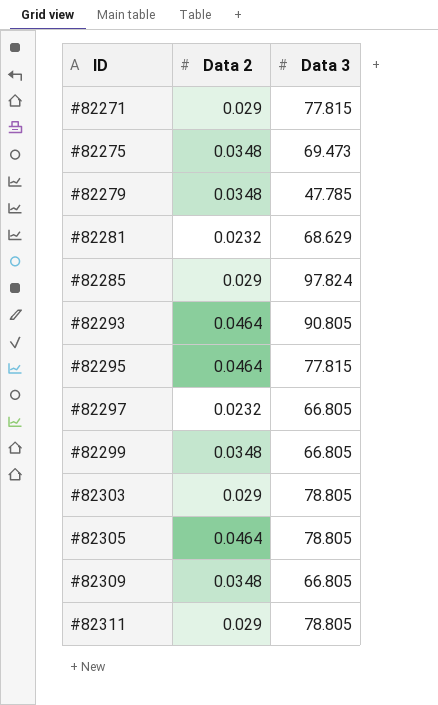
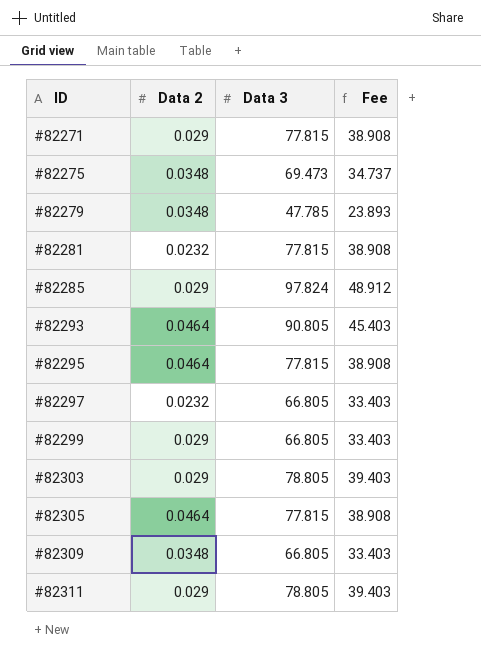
column Fee | formula: none -> [Data 3] * 0.5
#82281 | Data 3: 68.629 -> 77.815
#82299 | Data 2: 0.0348 -> 0.029
#82305 | Data 3: 78.805 -> 77.815

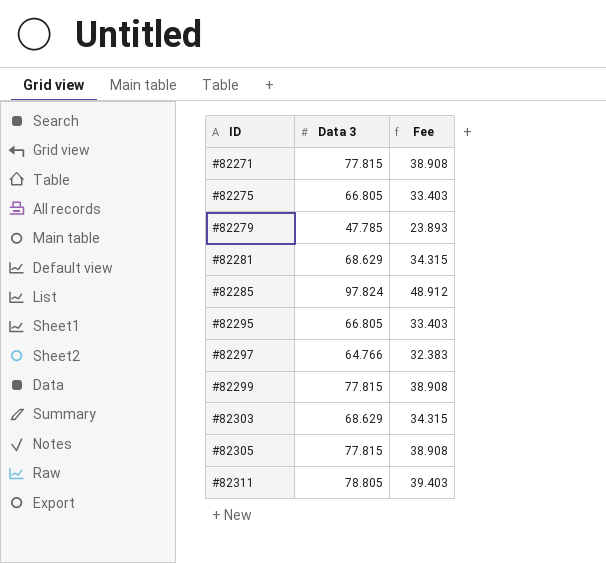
column Data 2 | position: 2 -> none
row #82293: 0.0464 | 90.805 | 45.403 -> none
row #82309: 0.0348 | 66.805 | 33.403 -> none
#82275 | Data 3: 69.473 -> 66.805
#82275 | Fee: 34.737 -> 33.403
#82281 | Data 3: 77.815 -> 68.629
#82281 | Fee: 38.908 -> 34.315
#82295 | Data 3: 77.815 -> 66.805
#82295 | Fee: 38.908 -> 33.403
#82297 | Data 3: 66.805 -> 64.766
#82297 | Fee: 33.403 -> 32.383
#82299 | Data 3: 66.805 -> 77.815
#82299 | Fee: 33.403 -> 38.908
#82303 | Data 3: 78.805 -> 68.629
#82303 | Fee: 39.403 -> 34.315

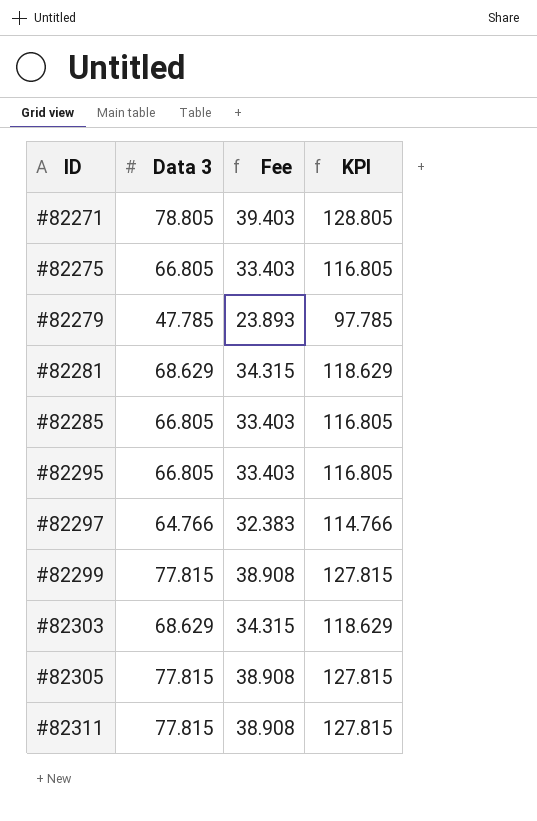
column KPI | formula: none -> [Data 3] + 50
#82271 | Data 3: 77.815 -> 78.805
#82271 | Fee: 38.908 -> 39.403
#82285 | Data 3: 97.824 -> 66.805
#82285 | Fee: 48.912 -> 33.403
#82311 | Data 3: 78.805 -> 77.815
#82311 | Fee: 39.403 -> 38.908

